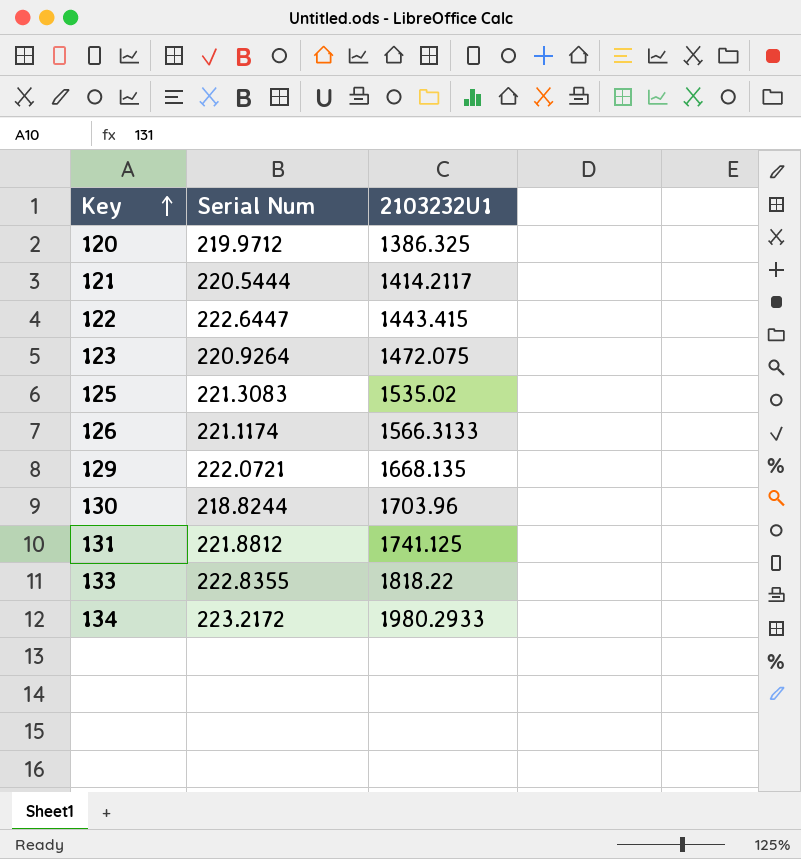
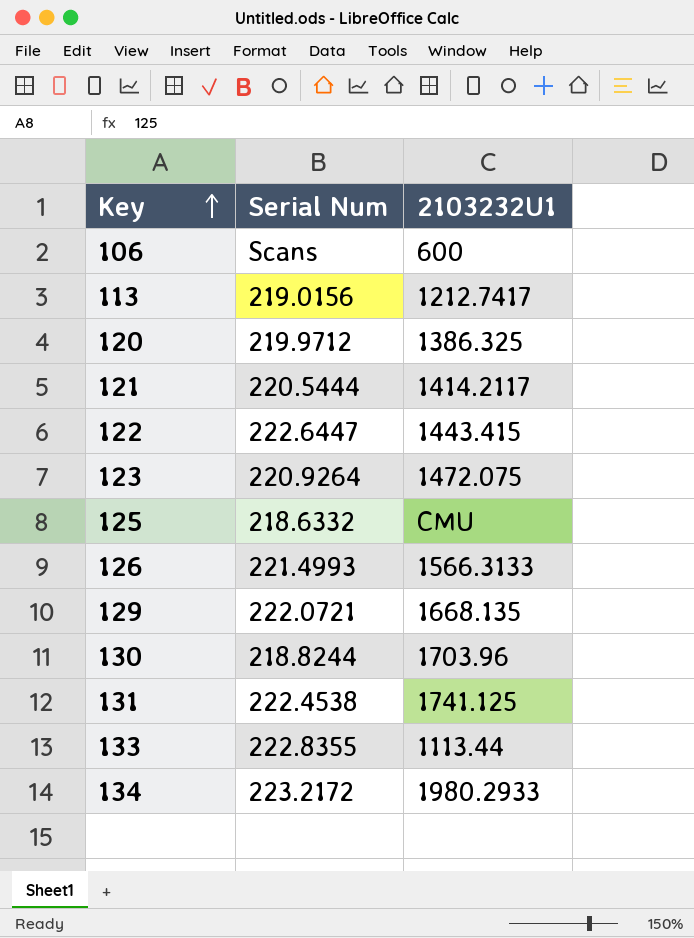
row 106: none -> Scans | 600
row 113: none -> 219.0156 | 1212.7417
125 | Serial Num: 221.3083 -> 218.6332
125 | 2103232U1: 1535.02 -> CMU
126 | Serial Num: 221.1174 -> 221.4993
131 | Serial Num: 221.8812 -> 222.4538
133 | 2103232U1: 1818.22 -> 1113.44

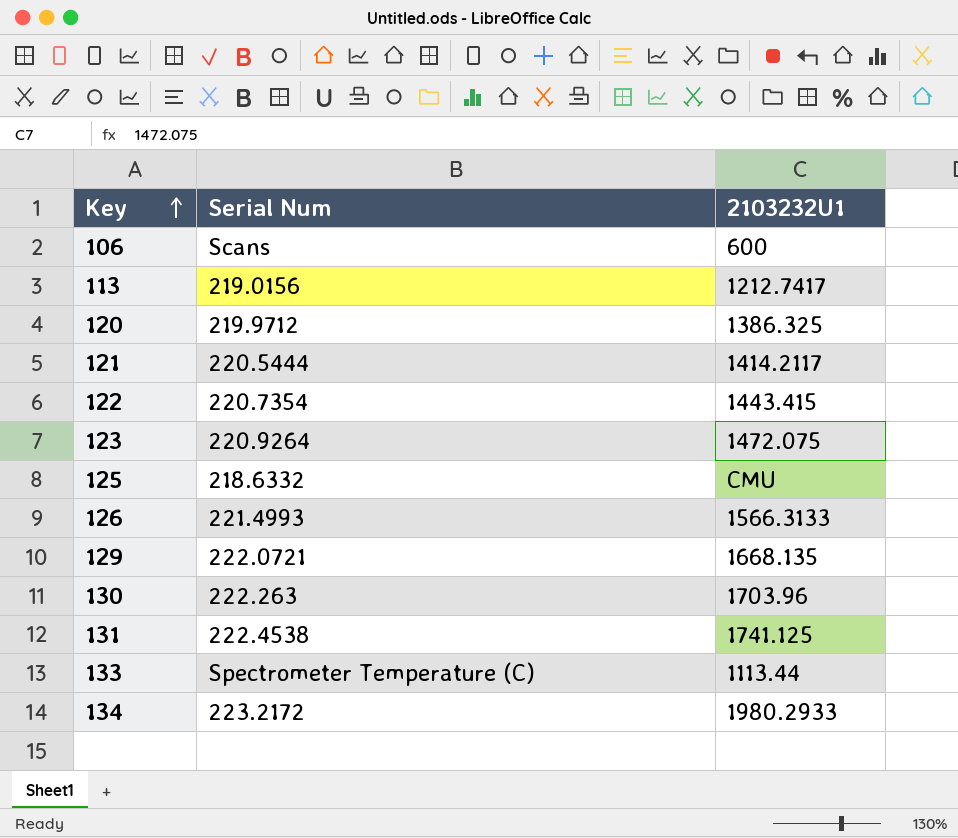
122 | Serial Num: 222.6447 -> 220.7354
130 | Serial Num: 218.8244 -> 222.263
133 | Serial Num: 222.8355 -> Spectrometer Temperature (C)

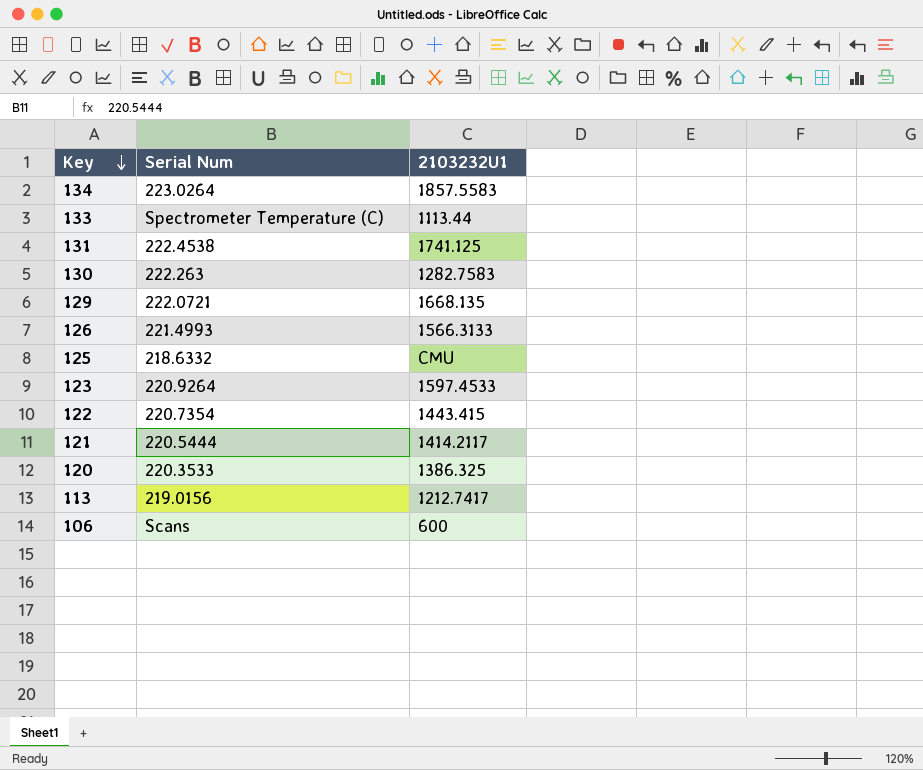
row order: Key ascending -> Key descending
134 | Serial Num: 223.2172 -> 223.0264
134 | 2103232U1: 1980.2933 -> 1857.5583
130 | 2103232U1: 1703.96 -> 1282.7583
123 | 2103232U1: 1472.075 -> 1597.4533
120 | Serial Num: 219.9712 -> 220.3533

